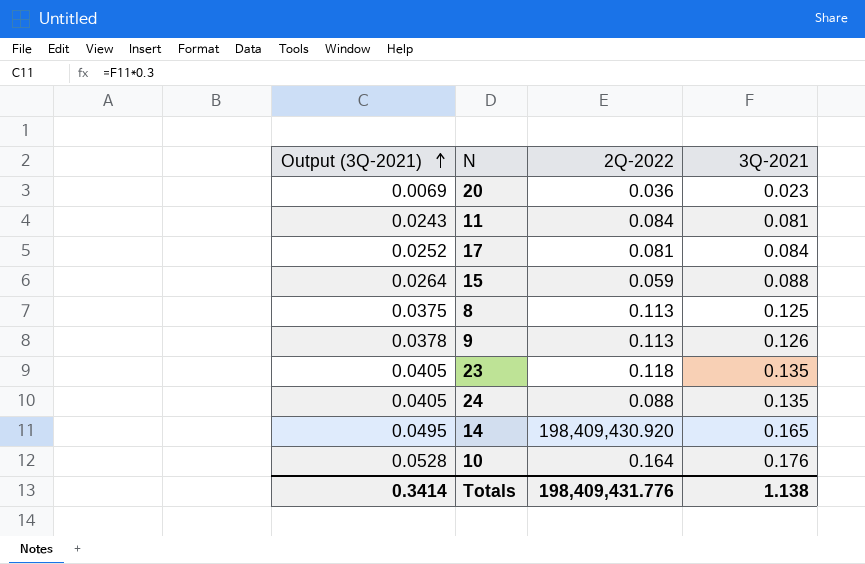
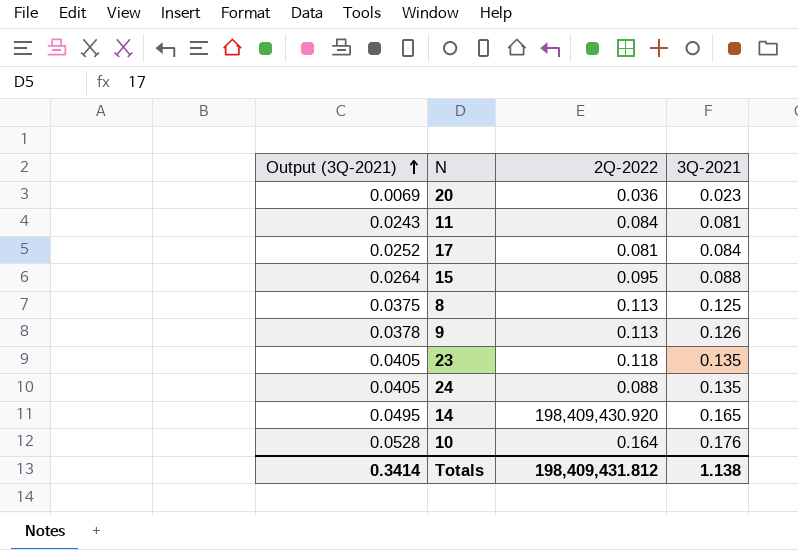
15 | 2Q-2022: 0.059 -> 0.095
Totals | 2Q-2022: 198,409,431.776 -> 198,409,431.812

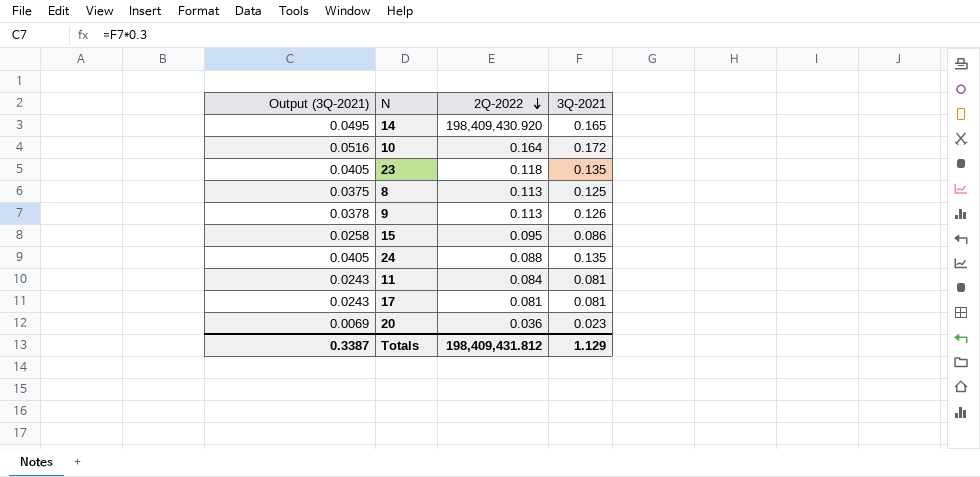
row order: Output (3Q-2021) ascending -> 2Q-2022 descending
10 | Output (3Q-2021): 0.0528 -> 0.0516
10 | 3Q-2021: 0.176 -> 0.172
15 | Output (3Q-2021): 0.0264 -> 0.0258
15 | 3Q-2021: 0.088 -> 0.086
17 | Output (3Q-2021): 0.0252 -> 0.0243
17 | 3Q-2021: 0.084 -> 0.081
Totals | Output (3Q-2021): 0.3414 -> 0.3387
Totals | 3Q-2021: 1.138 -> 1.129

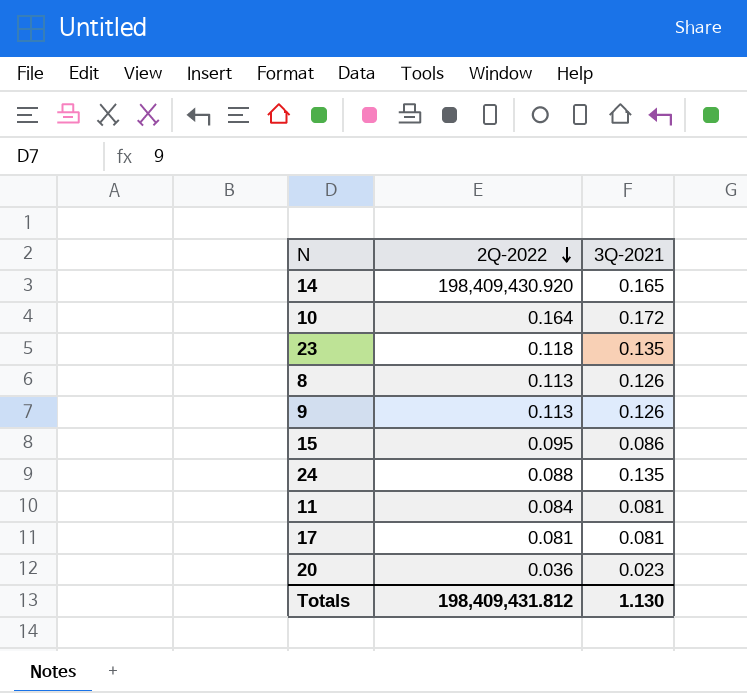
column Output (3Q-2021) | formula: [3Q-2021] * 0.3 -> none
8 | 3Q-2021: 0.125 -> 0.126
Totals | 3Q-2021: 1.129 -> 1.130

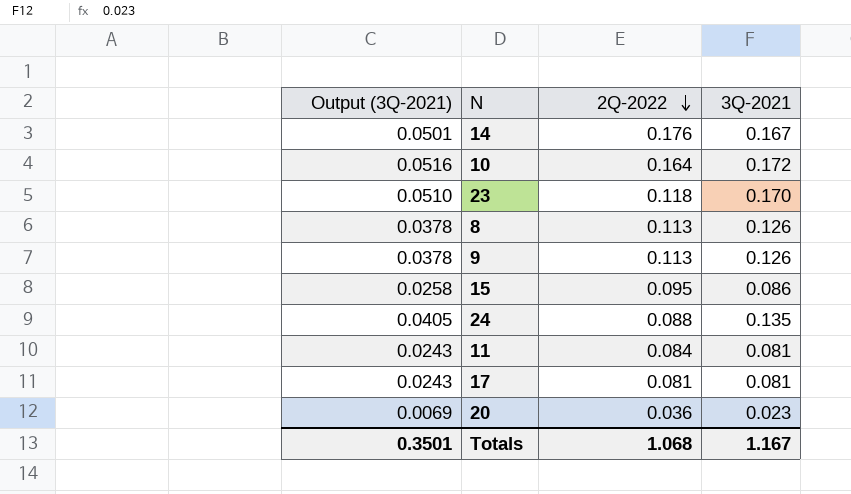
column Output (3Q-2021) | formula: none -> [3Q-2021] * 0.3
14 | 2Q-2022: 198,409,430.920 -> 0.176
14 | 3Q-2021: 0.165 -> 0.167
23 | 3Q-2021: 0.135 -> 0.170
Totals | 2Q-2022: 198,409,431.812 -> 1.068
Totals | 3Q-2021: 1.130 -> 1.167

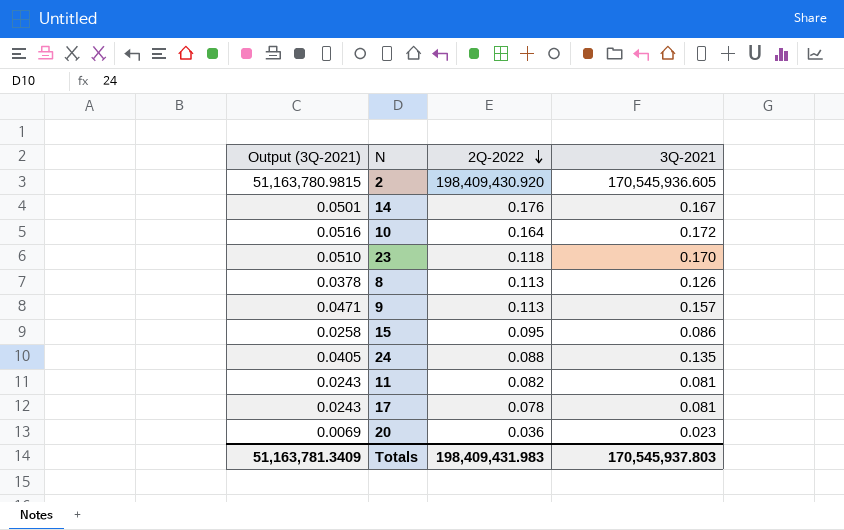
row 2: none -> 51,163,780.9815 | 198,409,430.920 | 170,545,936.605
9 | Output (3Q-2021): 0.0378 -> 0.0471
9 | 3Q-2021: 0.126 -> 0.157
11 | 2Q-2022: 0.084 -> 0.082
17 | 2Q-2022: 0.081 -> 0.078
Totals | Output (3Q-2021): 0.3501 -> 51,163,781.3409
Totals | 2Q-2022: 1.068 -> 198,409,431.983
Totals | 3Q-2021: 1.167 -> 170,545,937.803

